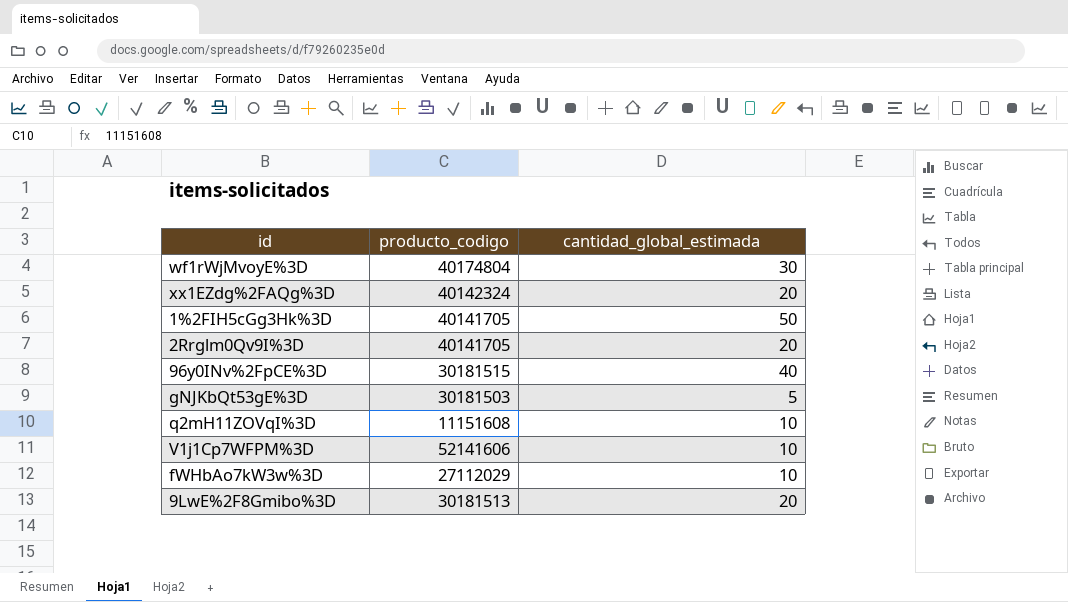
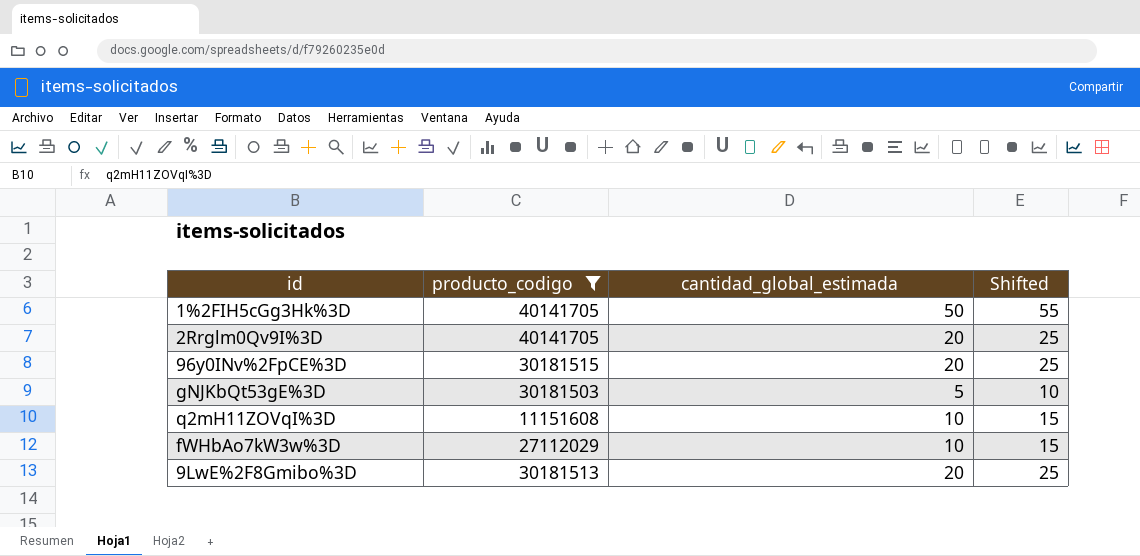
filter: none -> producto_codigo <= 40141705
column Shifted | formula: none -> [cantidad_global_estimada] + 5
96y0INv%2FpCE%3D | cantidad_global_estimada: 40 -> 20

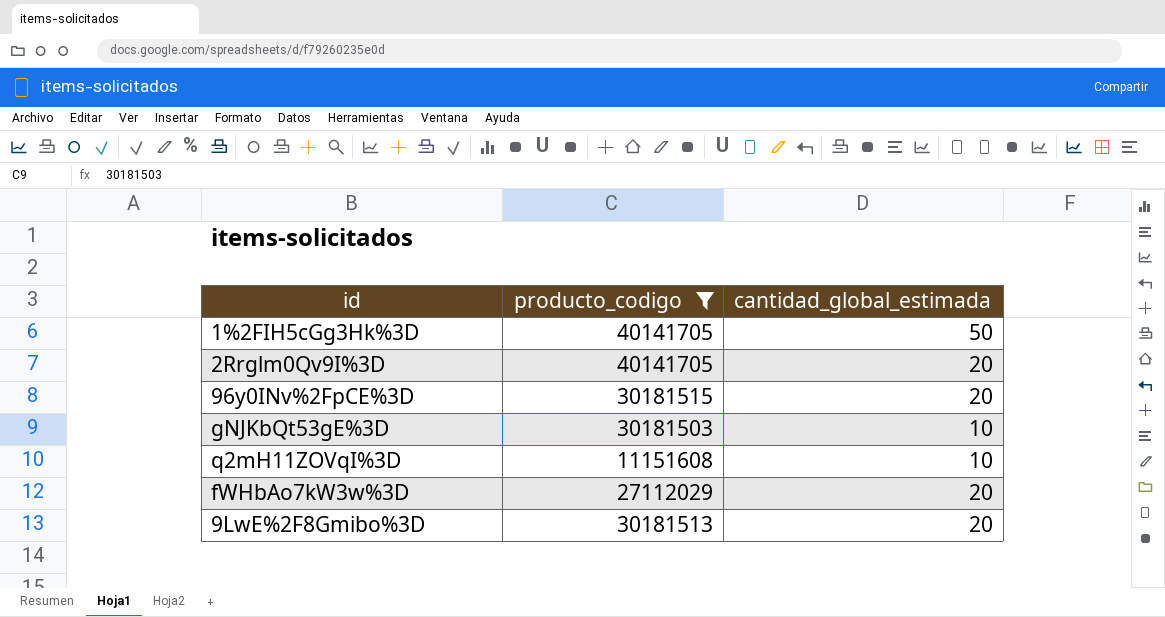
column Shifted | formula: [cantidad_global_estimada] + 5 -> none
gNJKbQt53gE%3D | cantidad_global_estimada: 5 -> 10
fWHbAo7kW3w%3D | cantidad_global_estimada: 10 -> 20

